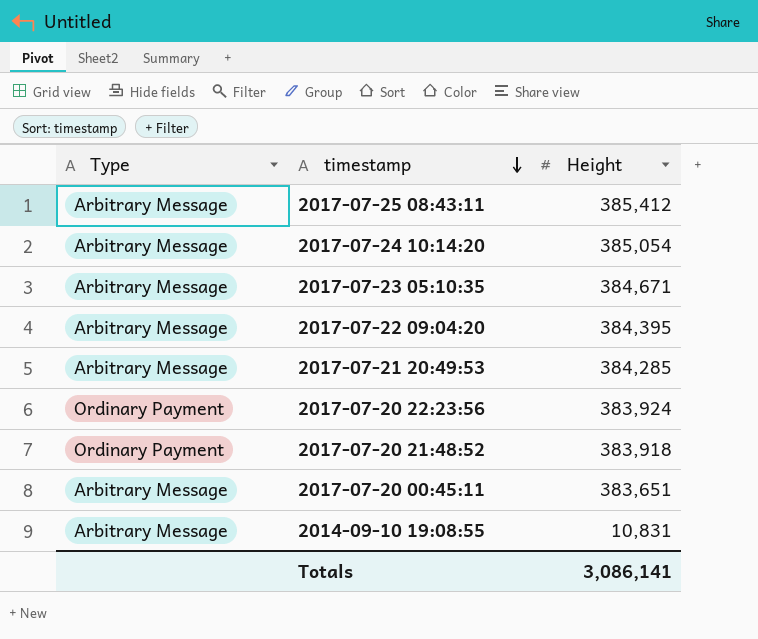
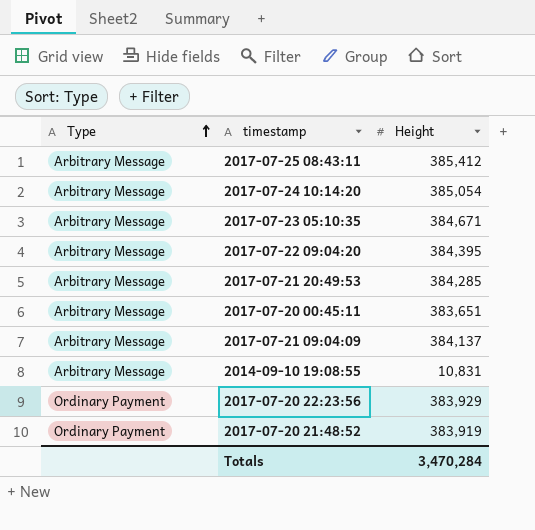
row order: timestamp descending -> Type ascending
row 2017-07-21 09:04:09: none -> Arbitrary Message | 384,137
2017-07-20 22:23:56 | Height: 383,924 -> 383,929
2017-07-20 21:48:52 | Height: 383,918 -> 383,919
Totals | Height: 3,086,141 -> 3,470,284

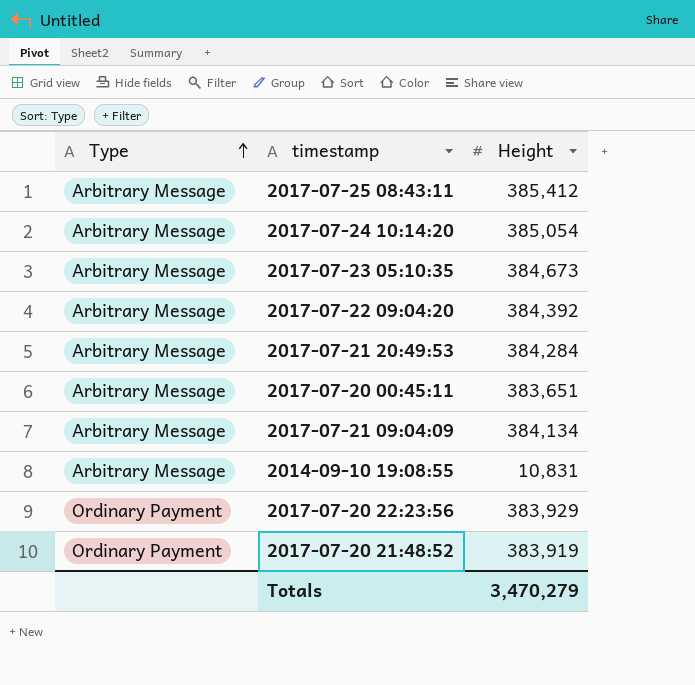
2017-07-23 05:10:35 | Height: 384,671 -> 384,673
2017-07-22 09:04:20 | Height: 384,395 -> 384,392
2017-07-21 20:49:53 | Height: 384,285 -> 384,284
2017-07-21 09:04:09 | Height: 384,137 -> 384,134
Totals | Height: 3,470,284 -> 3,470,279

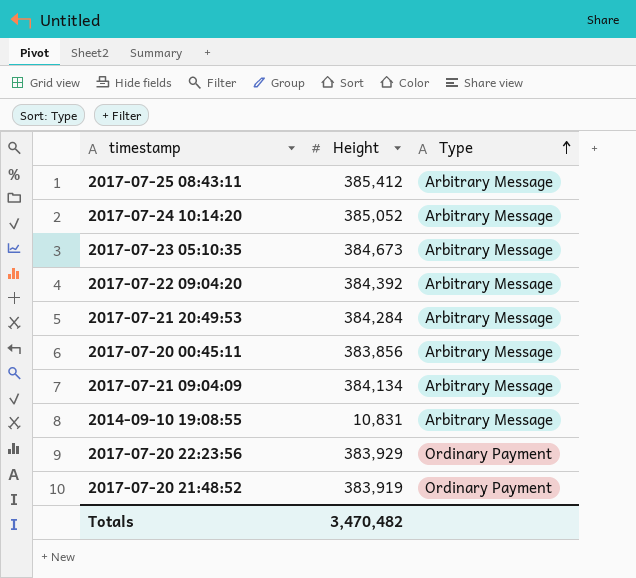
column Type | position: 1 -> 3
2017-07-24 10:14:20 | Height: 385,054 -> 385,052
2017-07-20 00:45:11 | Height: 383,651 -> 383,856
Totals | Height: 3,470,279 -> 3,470,482

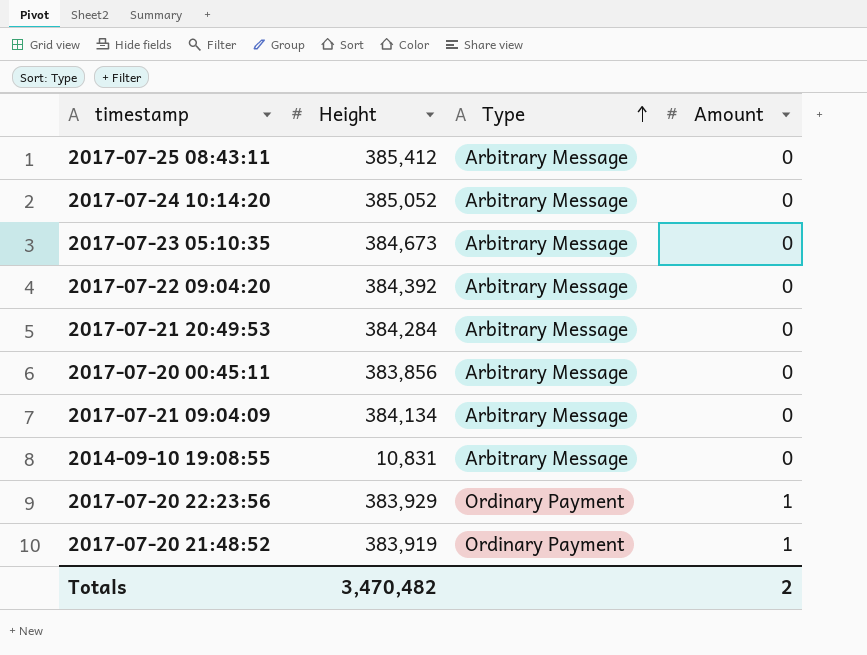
column Amount | position: none -> 4

